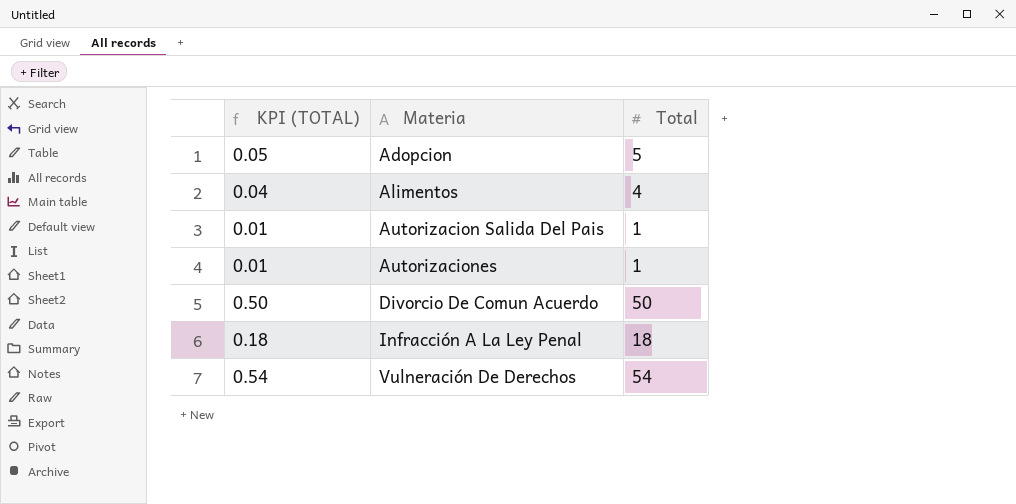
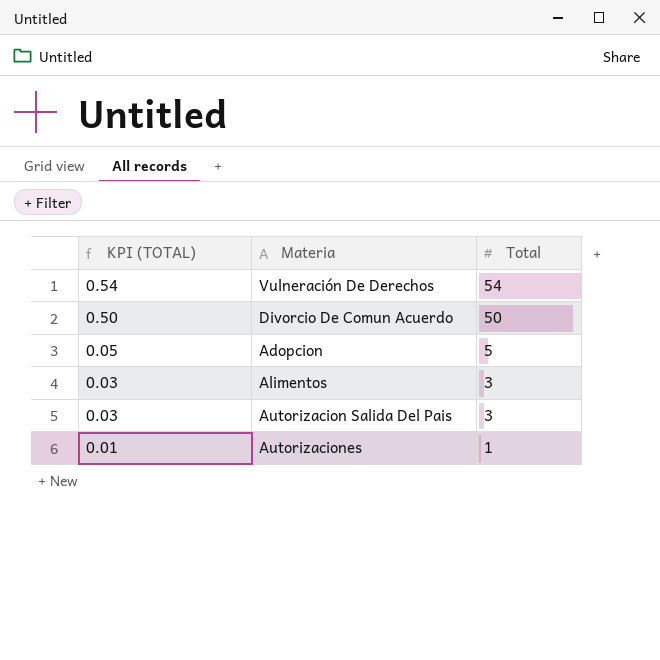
row order: Materia ascending -> KPI (TOTAL) descending
row Infracción A La Ley Penal: 0.18 | 18 -> none
Alimentos | KPI (TOTAL): 0.04 -> 0.03
Alimentos | Total: 4 -> 3
Autorizacion Salida Del Pais | KPI (TOTAL): 0.01 -> 0.03
Autorizacion Salida Del Pais | Total: 1 -> 3

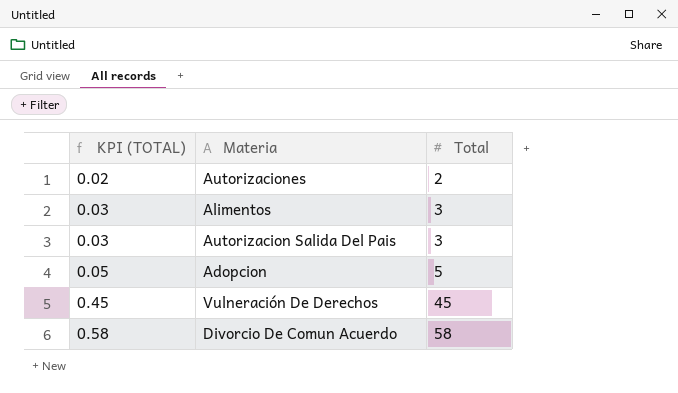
row order: KPI (TOTAL) descending -> KPI (TOTAL) ascending
Autorizaciones | KPI (TOTAL): 0.01 -> 0.02
Autorizaciones | Total: 1 -> 2
Vulneración De Derechos | KPI (TOTAL): 0.54 -> 0.45
Vulneración De Derechos | Total: 54 -> 45
Divorcio De Comun Acuerdo | KPI (TOTAL): 0.50 -> 0.58
Divorcio De Comun Acuerdo | Total: 50 -> 58

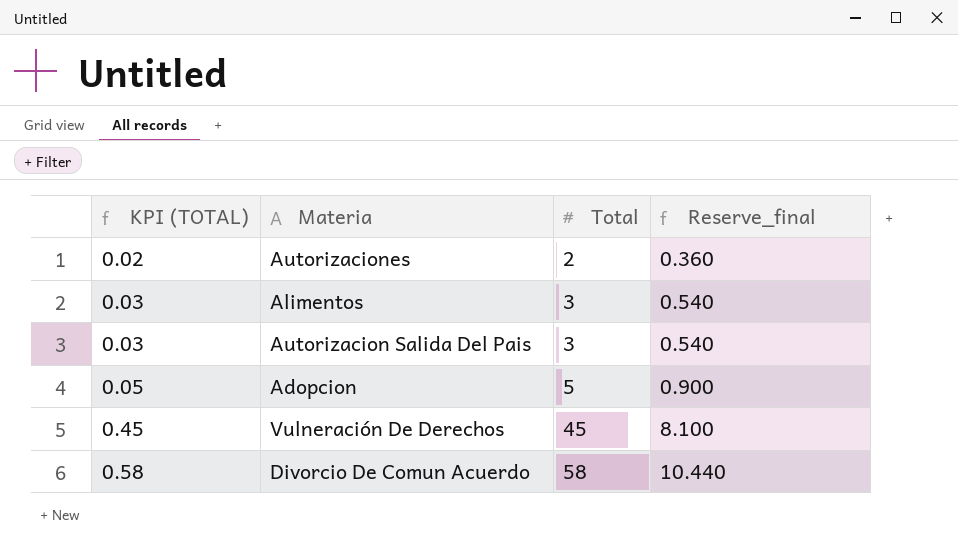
column Reserve_final | formula: none -> [Total] * 0.18

